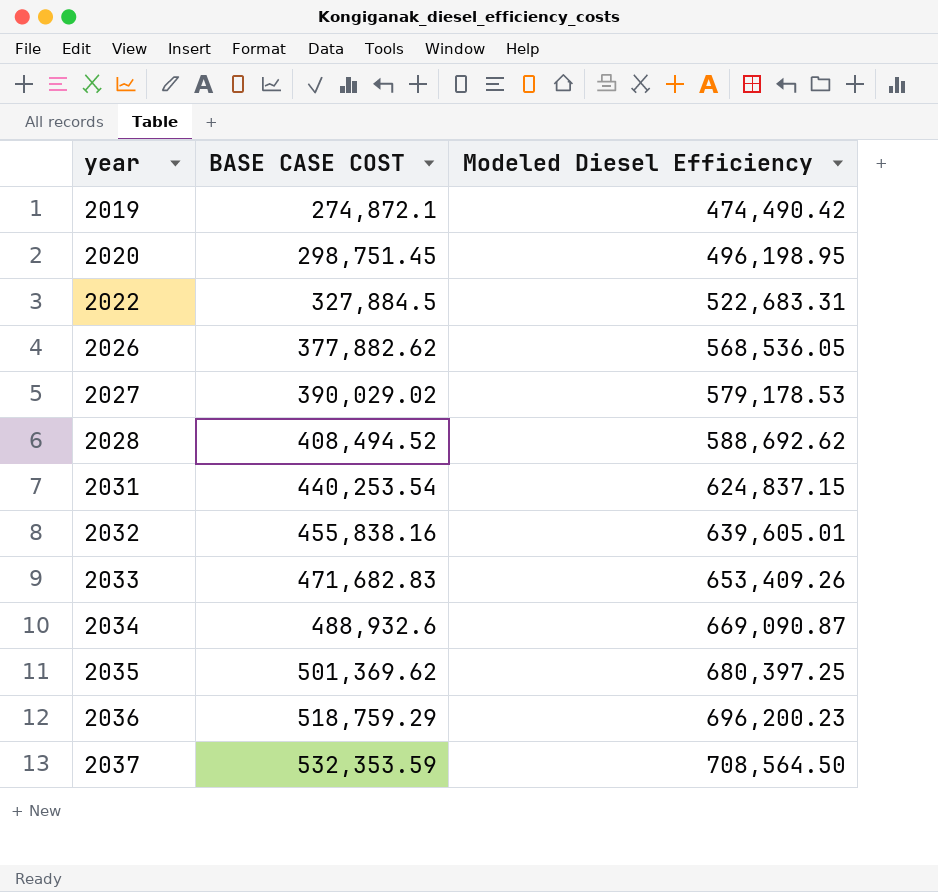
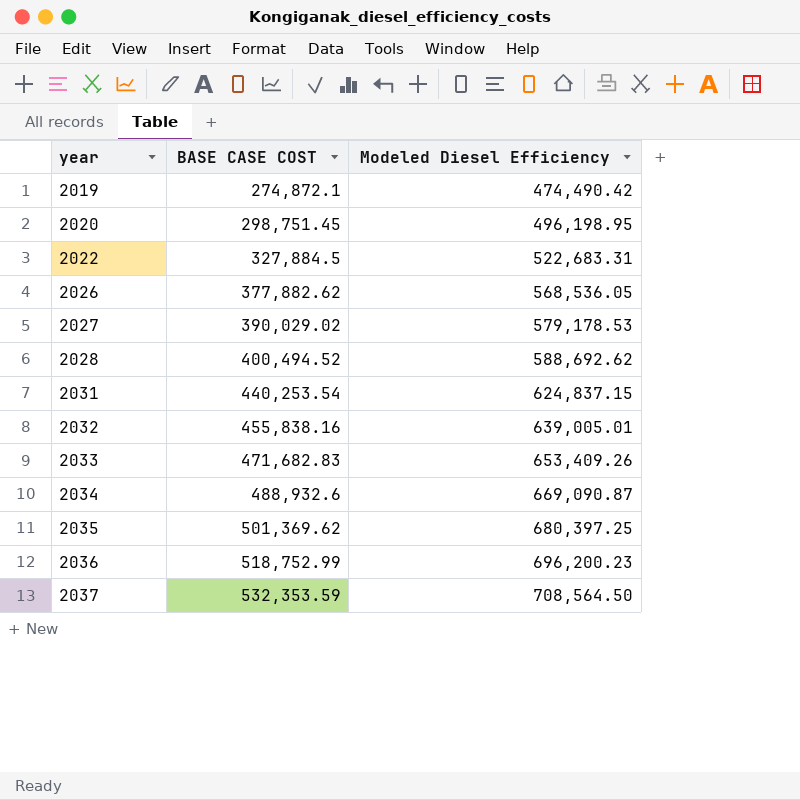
2028 | BASE CASE COST: 408,494.52 -> 400,494.52
2032 | Modeled Diesel Efficiency: 639,605.01 -> 639,005.01
2036 | BASE CASE COST: 518,759.29 -> 518,752.99

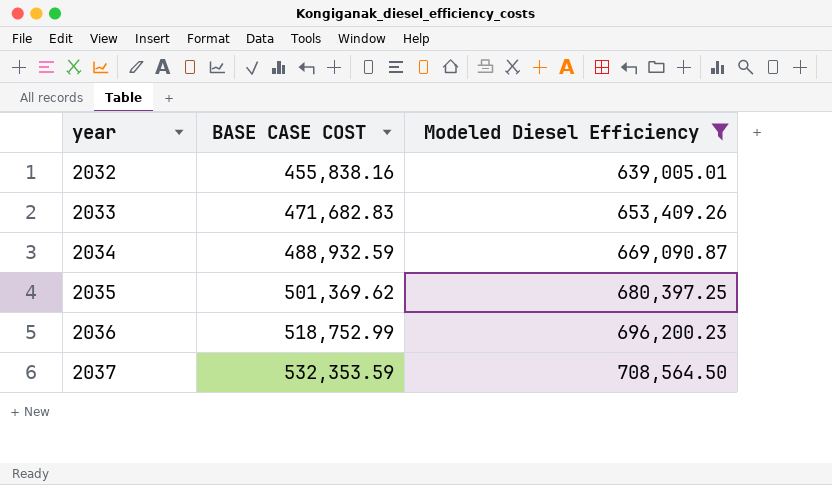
filter: none -> Modeled Diesel Efficiency >= 639,005.01
2034 | BASE CASE COST: 488,932.6 -> 488,932.59

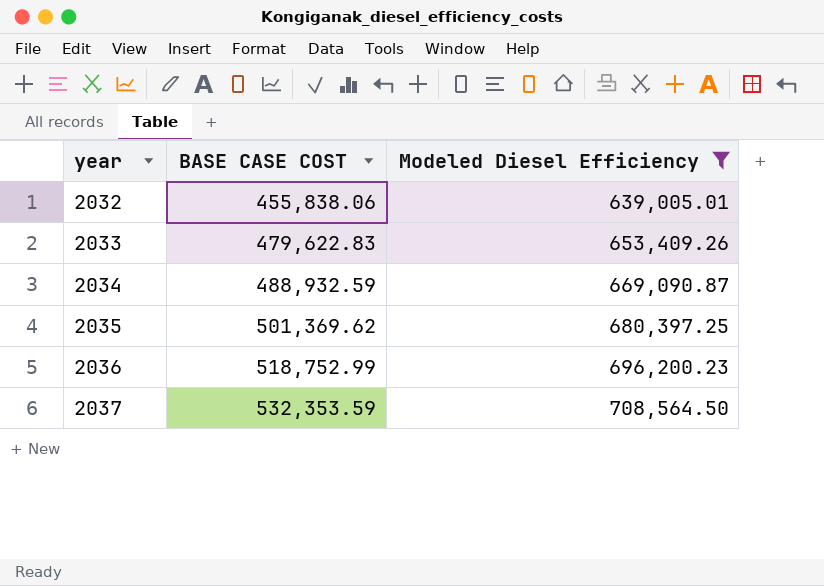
2032 | BASE CASE COST: 455,838.16 -> 455,838.06
2033 | BASE CASE COST: 471,682.83 -> 479,622.83

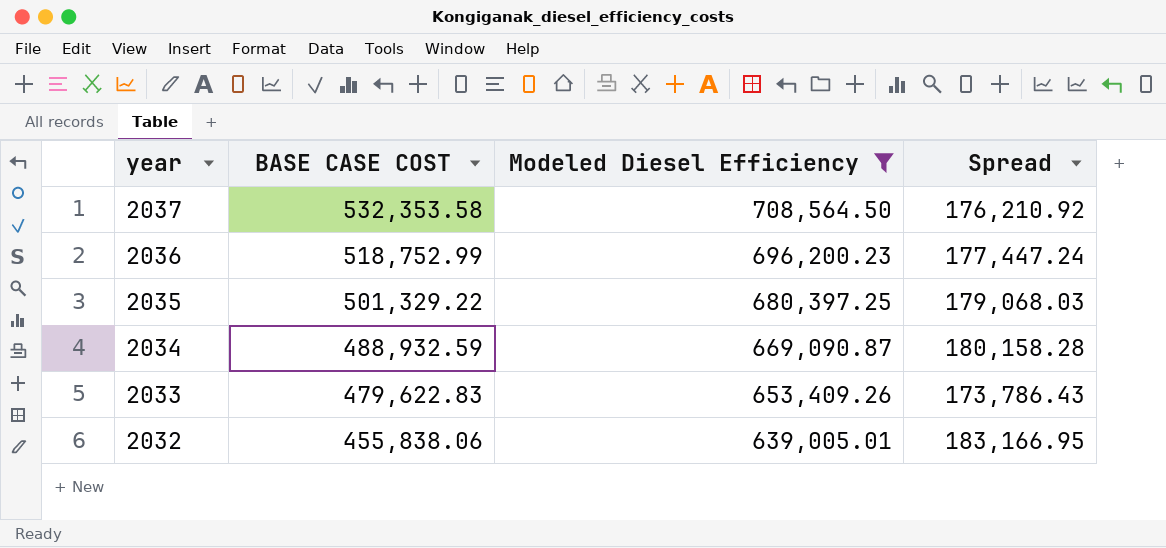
row order: year ascending -> year descending
column Spread | formula: none -> [Modeled Diesel Efficiency] - [BASE CASE COST]
2037 | BASE CASE COST: 532,353.59 -> 532,353.58
2035 | BASE CASE COST: 501,369.62 -> 501,329.22

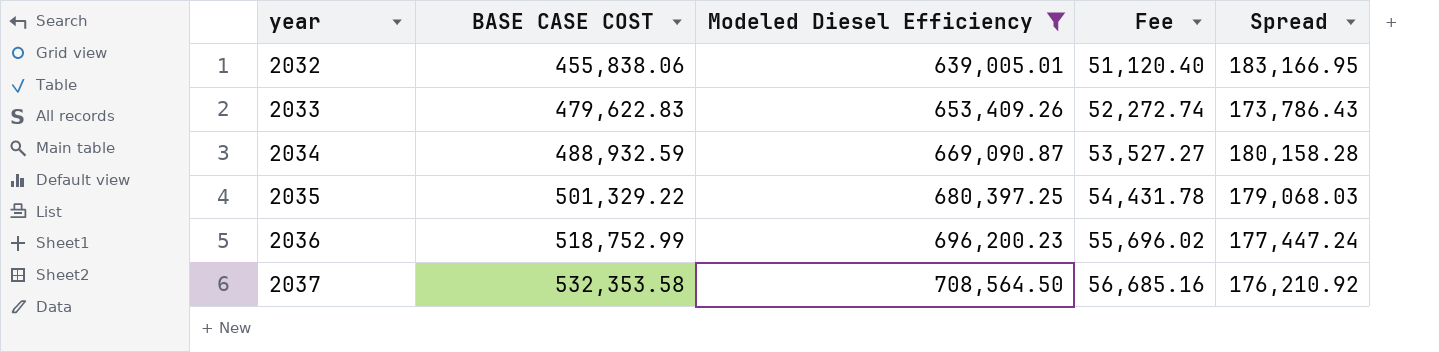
row order: year descending -> year ascending
column Fee | formula: none -> [Modeled Diesel Efficiency] * 0.08

